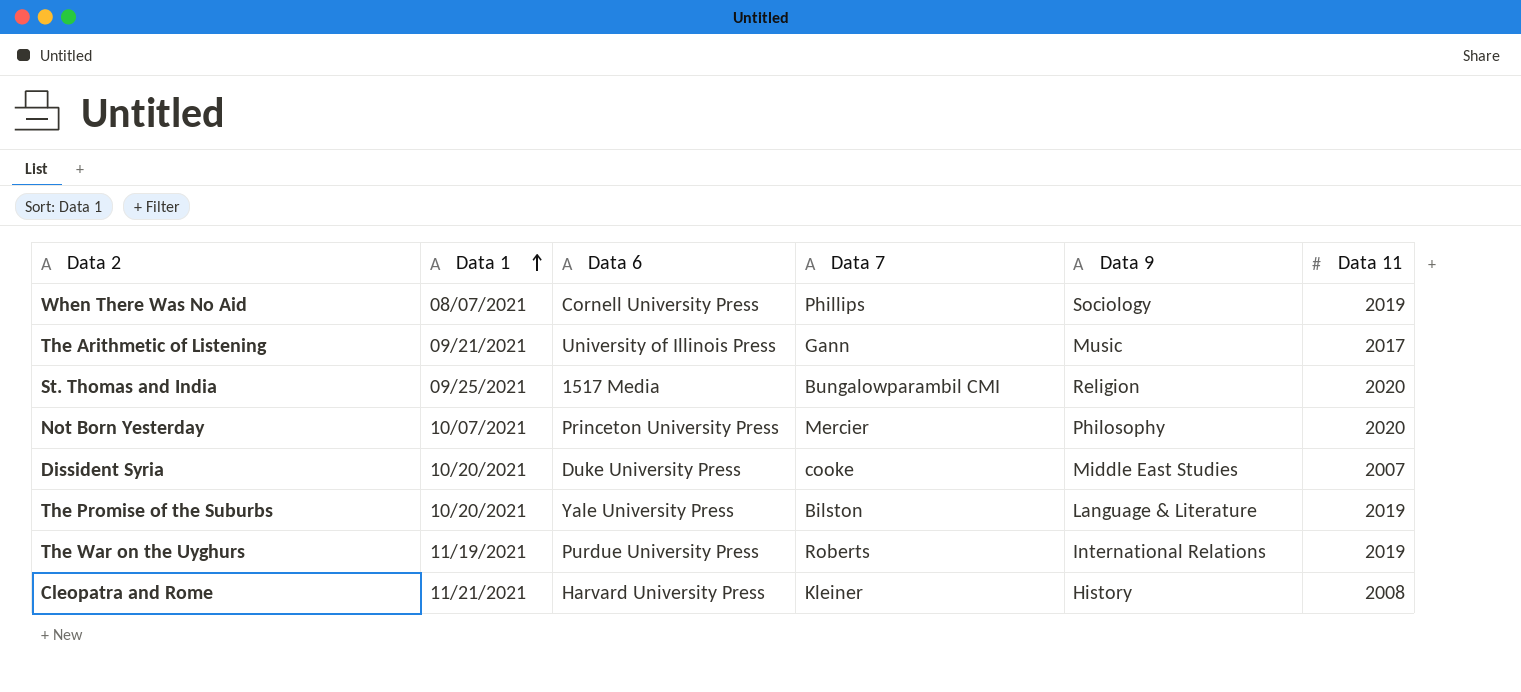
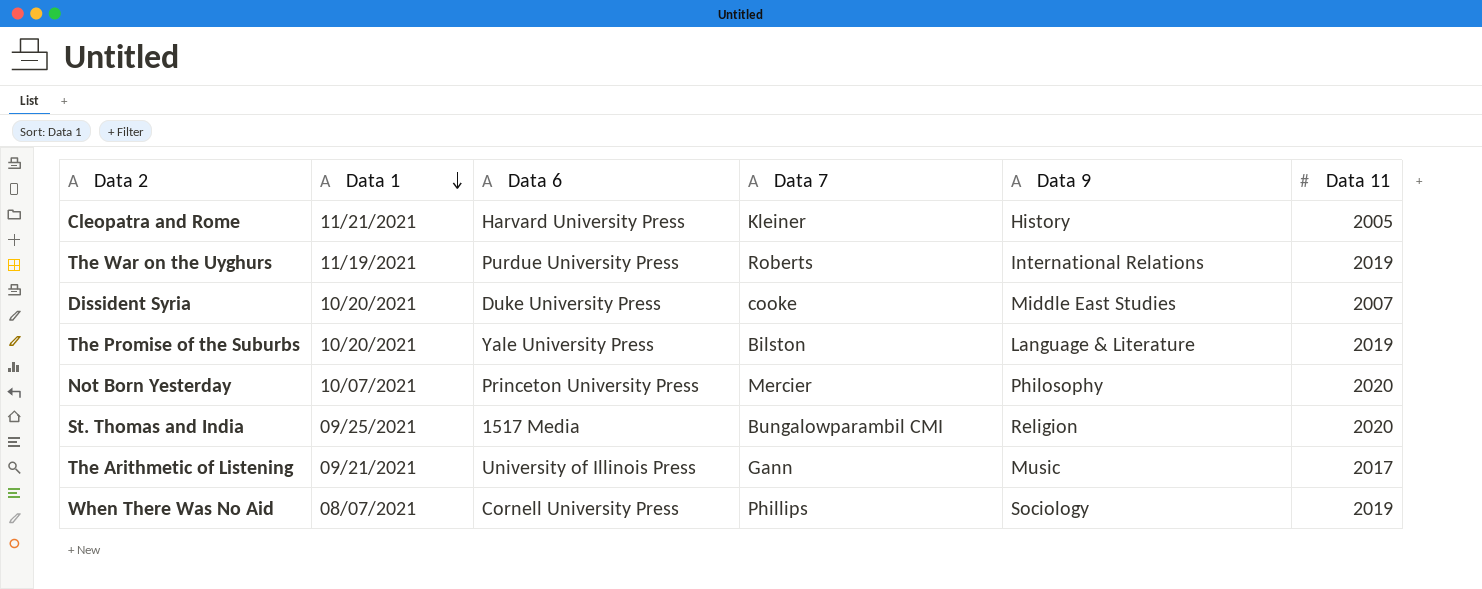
row order: Data 1 ascending -> Data 1 descending
Cleopatra and Rome | Data 11: 2008 -> 2005

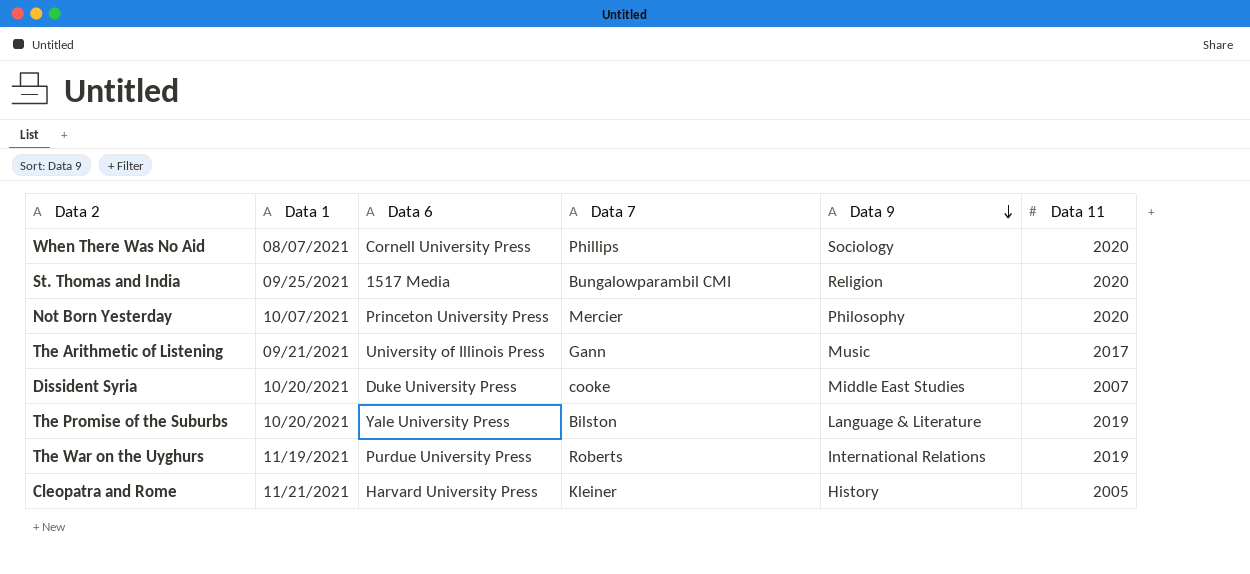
row order: Data 1 descending -> Data 9 descending
When There Was No Aid | Data 11: 2019 -> 2020

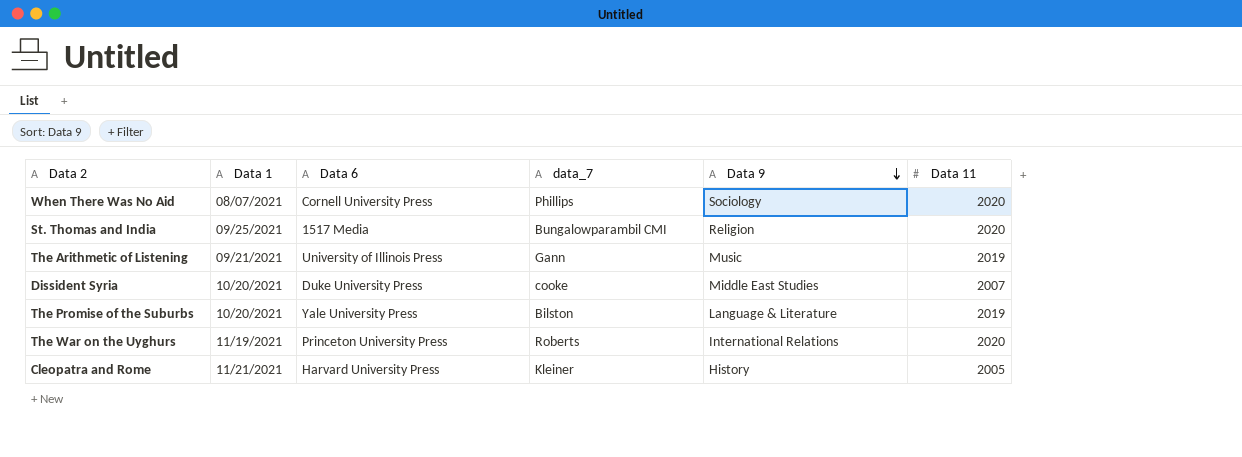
column name: Data 7 -> data_7
row Not Born Yesterday: 10/07/2021 | Princeton University Press | Mercier | Philosophy | 2020 -> none
The Arithmetic of Listening | Data 11: 2017 -> 2019
The War on the Uyghurs | Data 6: Purdue University Press -> Princeton University Press
The War on the Uyghurs | Data 11: 2019 -> 2020

